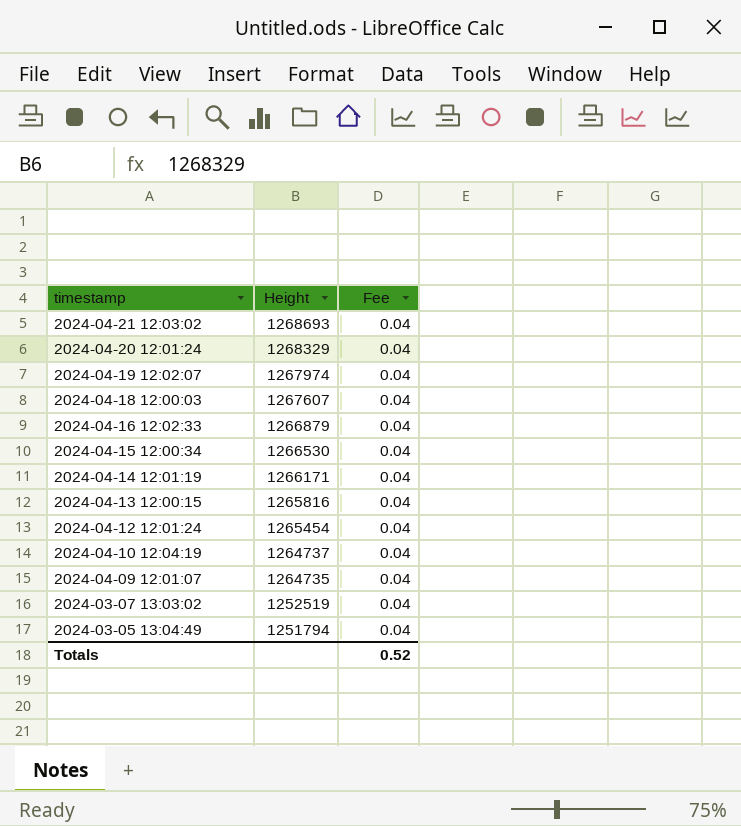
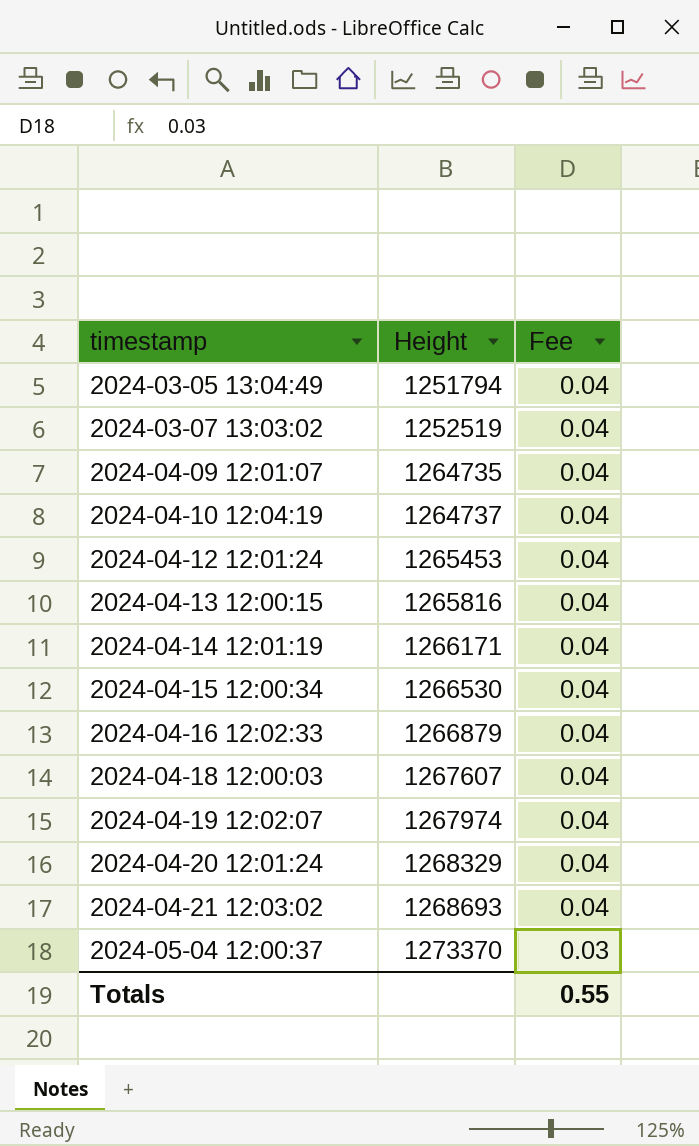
row order: timestamp descending -> timestamp ascending
2024-04-12 12:01:24 | Height: 1265454 -> 1265453
row 2024-05-04 12:00:37: none -> 1273370 | 0.03
Totals | Fee: 0.52 -> 0.55

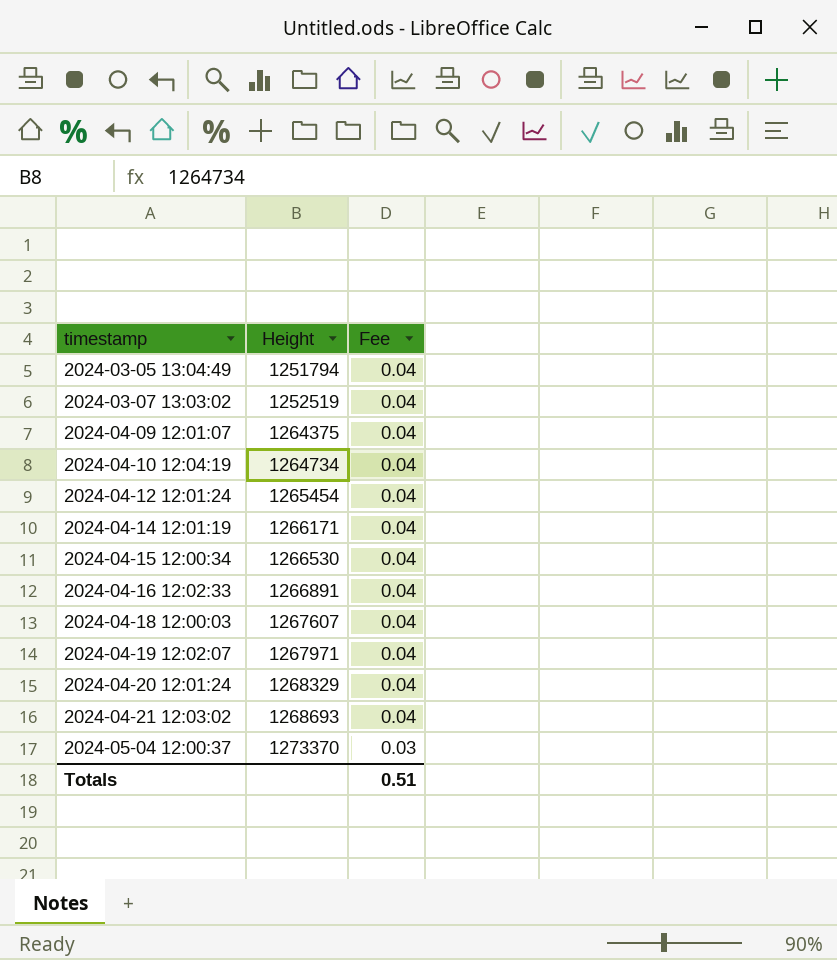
row 2024-04-13 12:00:15: 1265816 | 0.04 -> none
2024-04-09 12:01:07 | Height: 1264735 -> 1264375
2024-04-10 12:04:19 | Height: 1264737 -> 1264734
2024-04-12 12:01:24 | Height: 1265453 -> 1265454
2024-04-16 12:02:33 | Height: 1266879 -> 1266891
2024-04-19 12:02:07 | Height: 1267974 -> 1267971
Totals | Fee: 0.55 -> 0.51

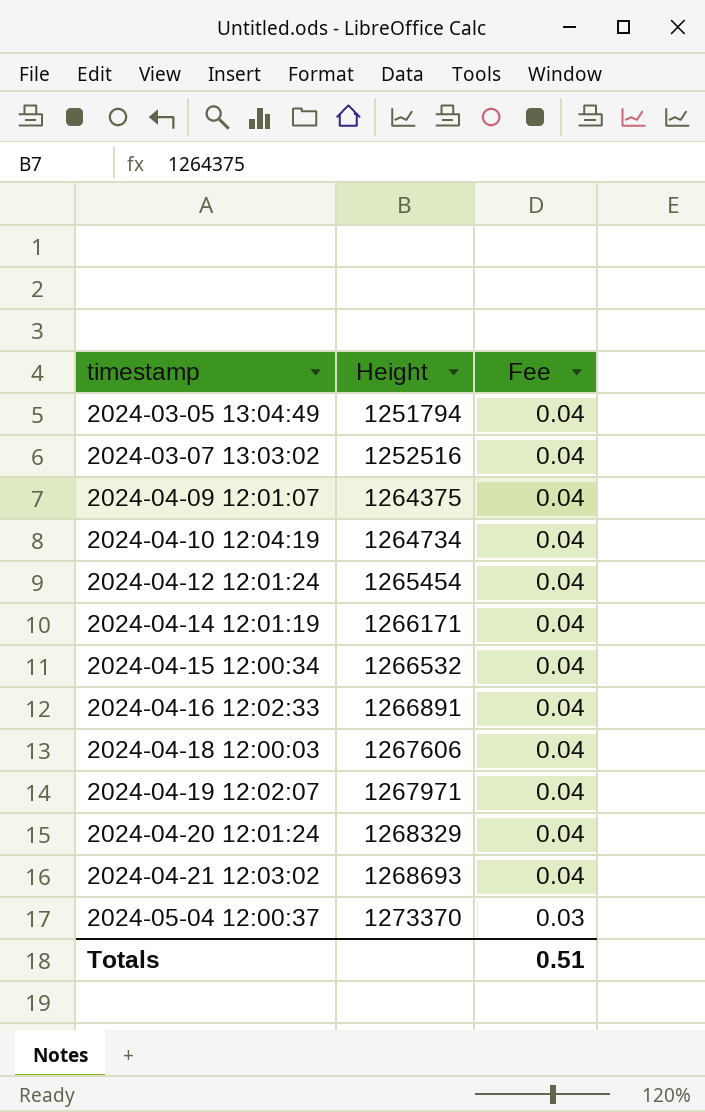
2024-03-07 13:03:02 | Height: 1252519 -> 1252516
2024-04-15 12:00:34 | Height: 1266530 -> 1266532
2024-04-18 12:00:03 | Height: 1267607 -> 1267606

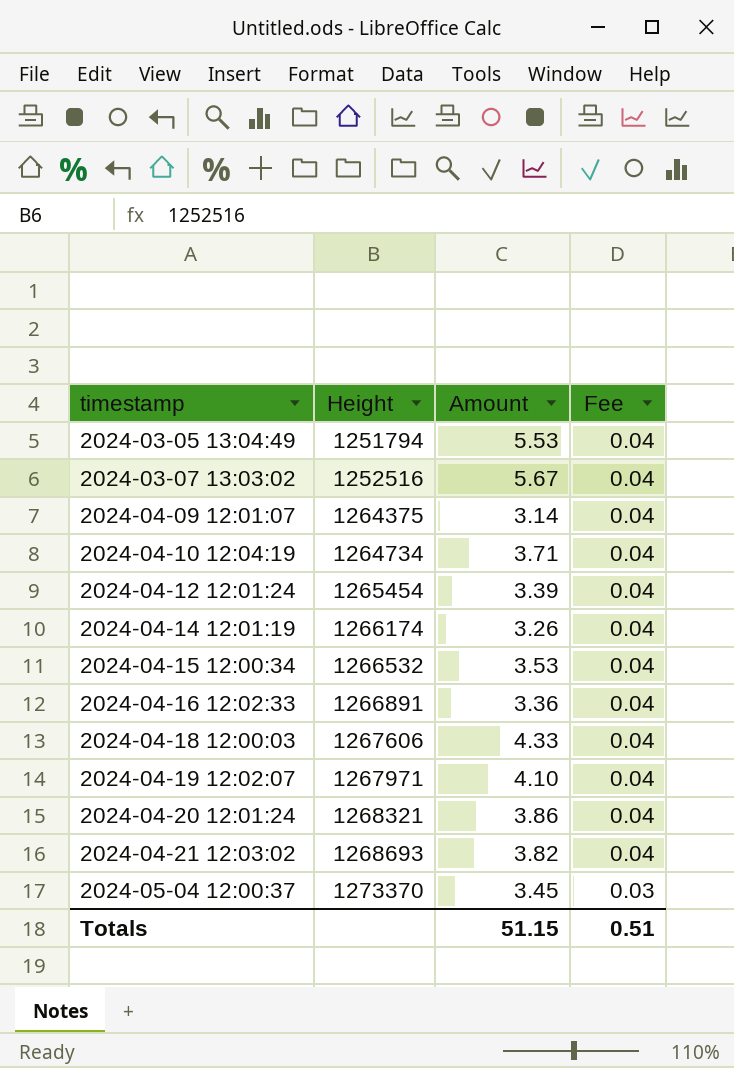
column Amount | position: none -> 3
2024-04-14 12:01:19 | Height: 1266171 -> 1266174
2024-04-20 12:01:24 | Height: 1268329 -> 1268321

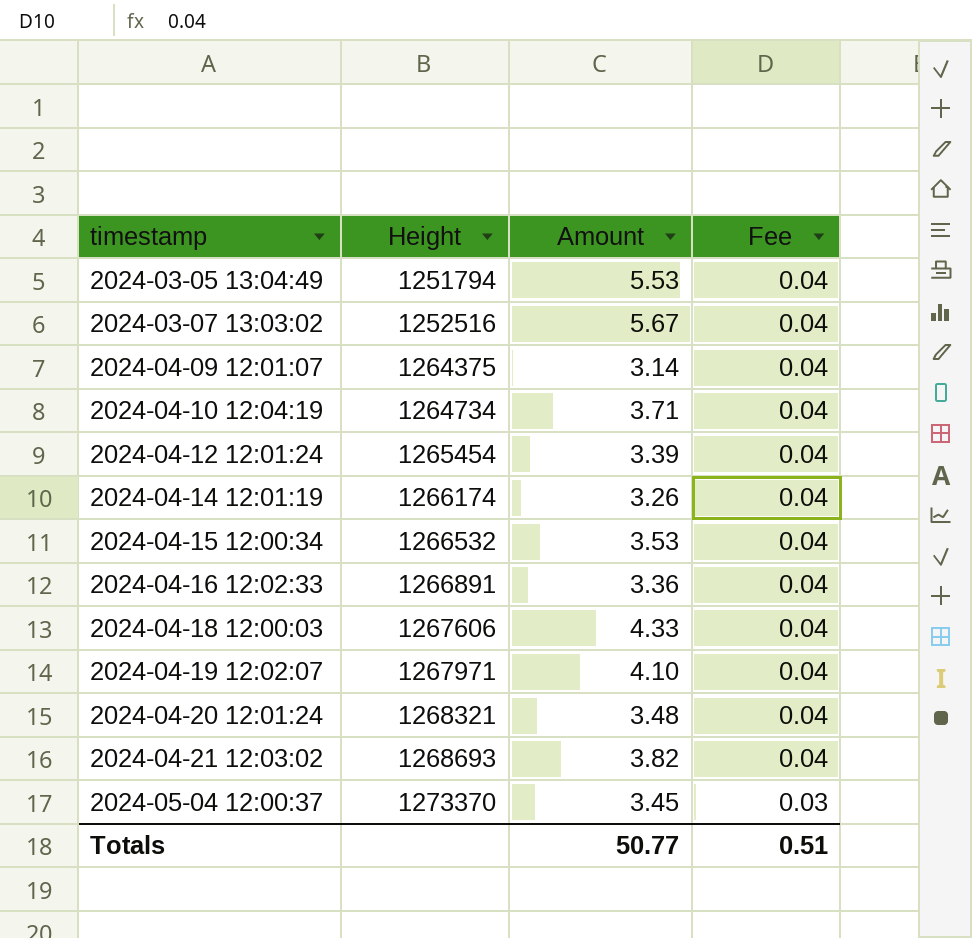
2024-04-20 12:01:24 | Amount: 3.86 -> 3.48
Totals | Amount: 51.15 -> 50.77

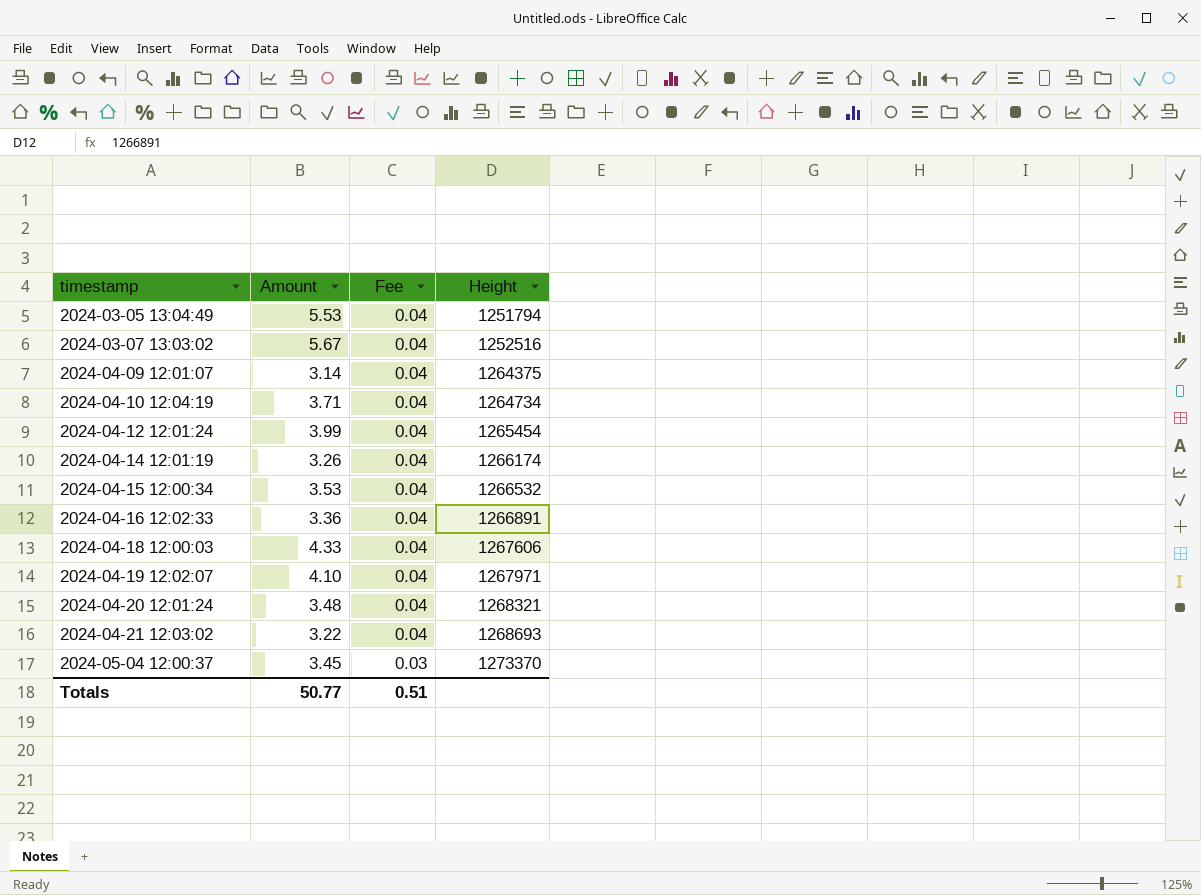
column Height | position: 2 -> 4
2024-04-12 12:01:24 | Amount: 3.39 -> 3.99
2024-04-21 12:03:02 | Amount: 3.82 -> 3.22

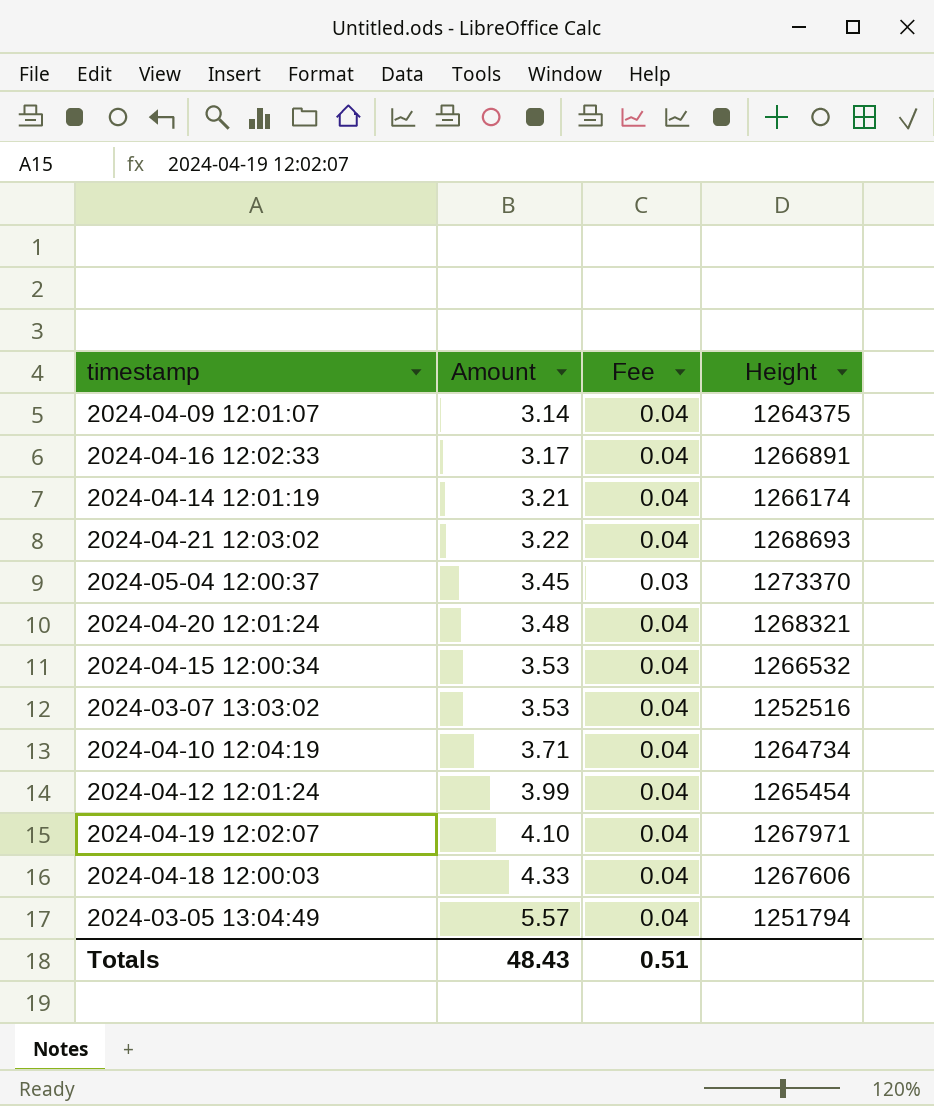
row order: timestamp ascending -> Amount ascending
2024-04-16 12:02:33 | Amount: 3.36 -> 3.17
2024-04-14 12:01:19 | Amount: 3.26 -> 3.21
2024-03-07 13:03:02 | Amount: 5.67 -> 3.53
2024-03-05 13:04:49 | Amount: 5.53 -> 5.57
Totals | Amount: 50.77 -> 48.43

